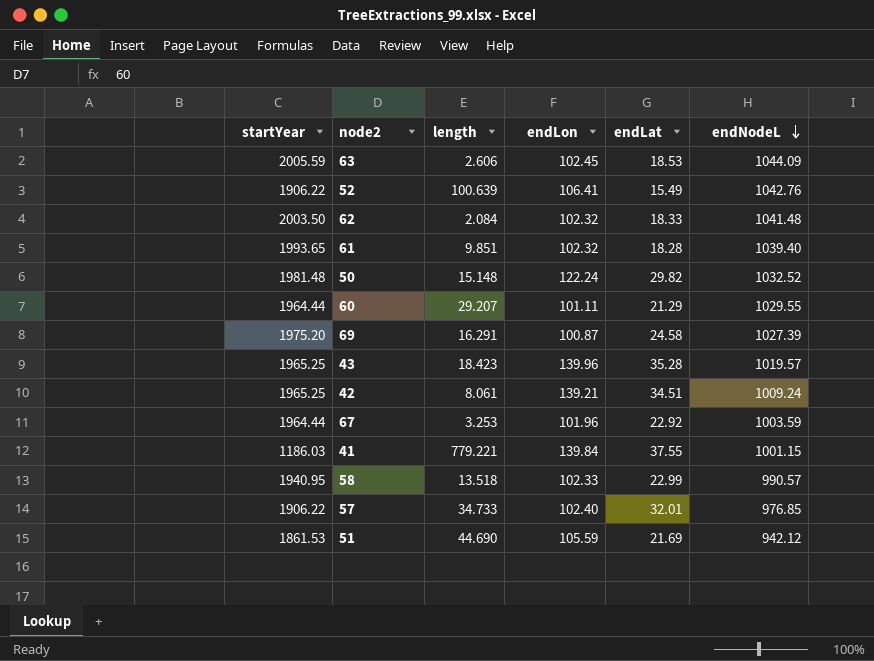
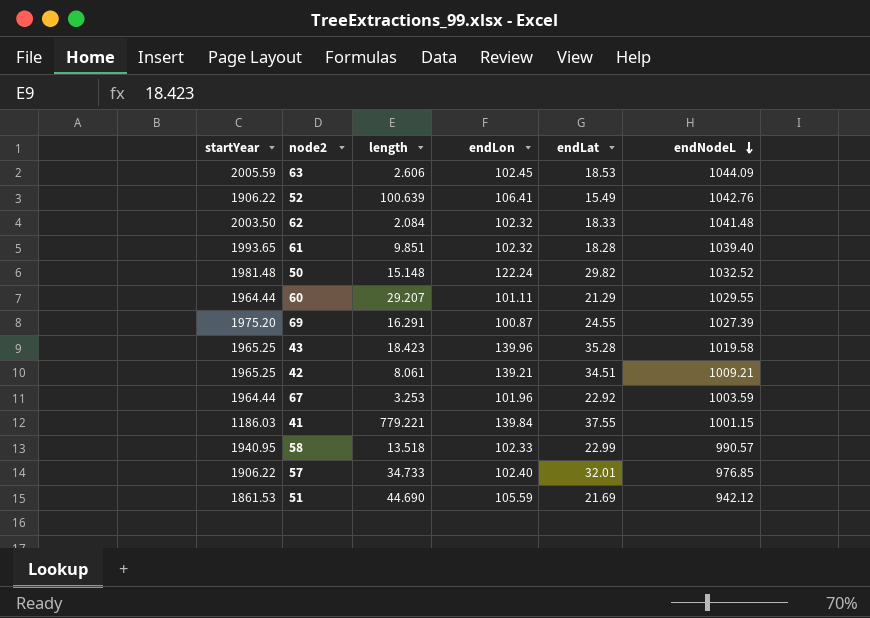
69 | endLat: 24.58 -> 24.55
43 | endNodeL: 1019.57 -> 1019.58
42 | endNodeL: 1009.24 -> 1009.21

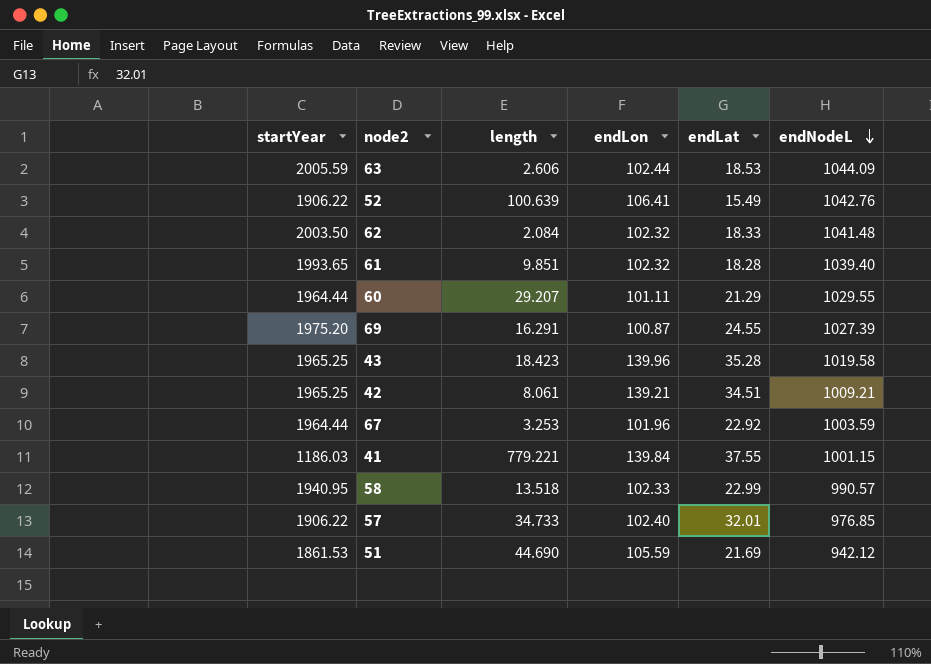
row 50: 1981.48 | 15.148 | 122.24 | 29.82 | 1032.52 -> none
63 | endLon: 102.45 -> 102.44

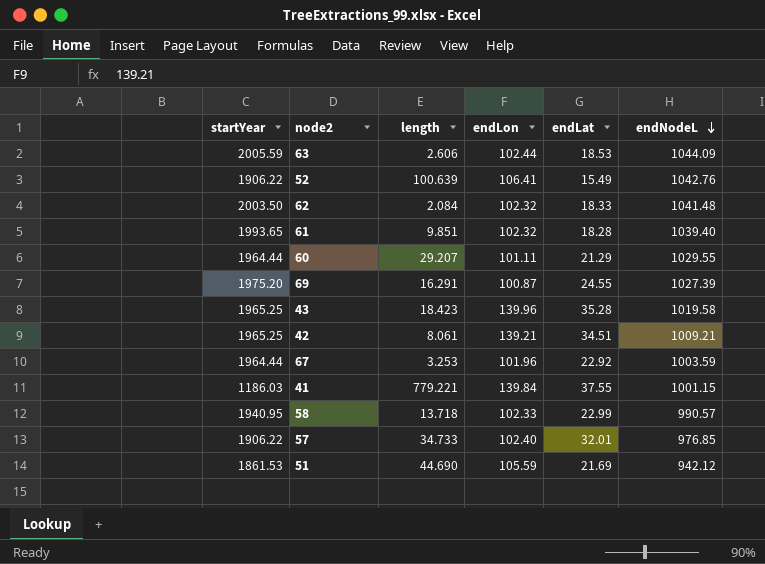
58 | length: 13.518 -> 13.718

